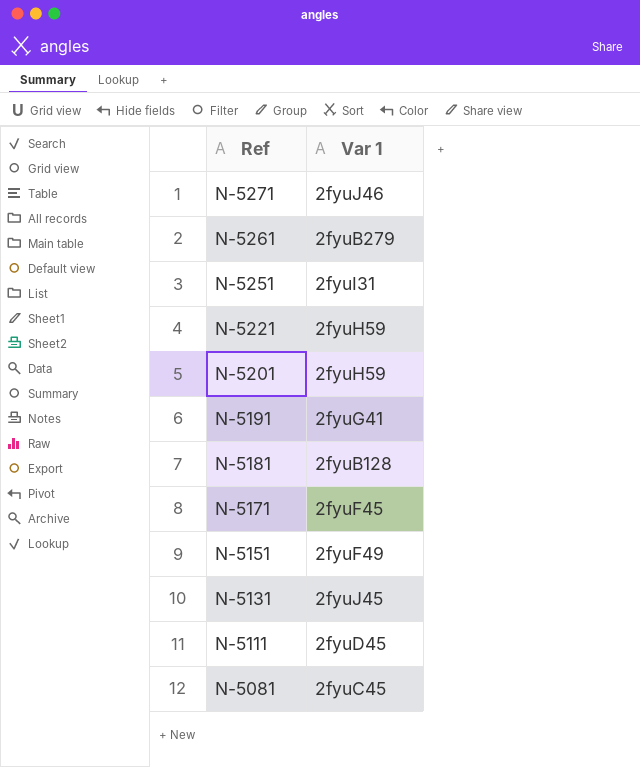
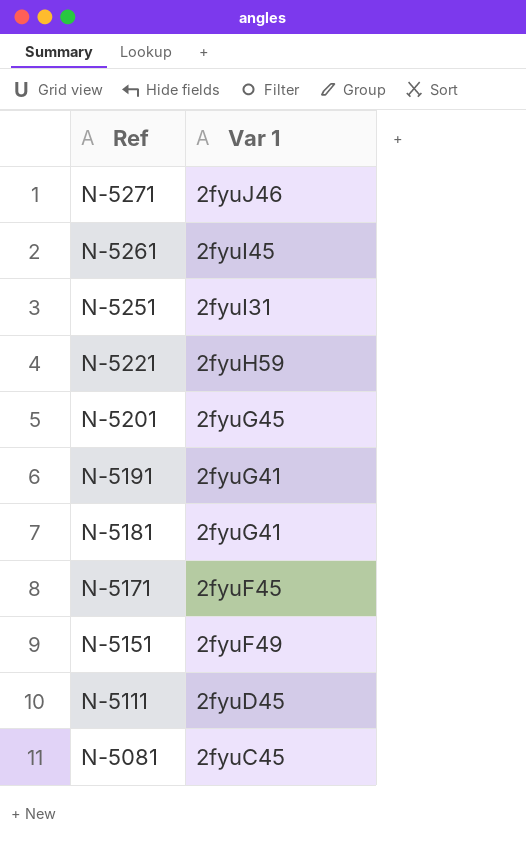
row N-5131: 2fyuJ45 -> none
N-5261 | Var 1: 2fyuB279 -> 2fyuI45
N-5201 | Var 1: 2fyuH59 -> 2fyuG45
N-5181 | Var 1: 2fyuB128 -> 2fyuG41

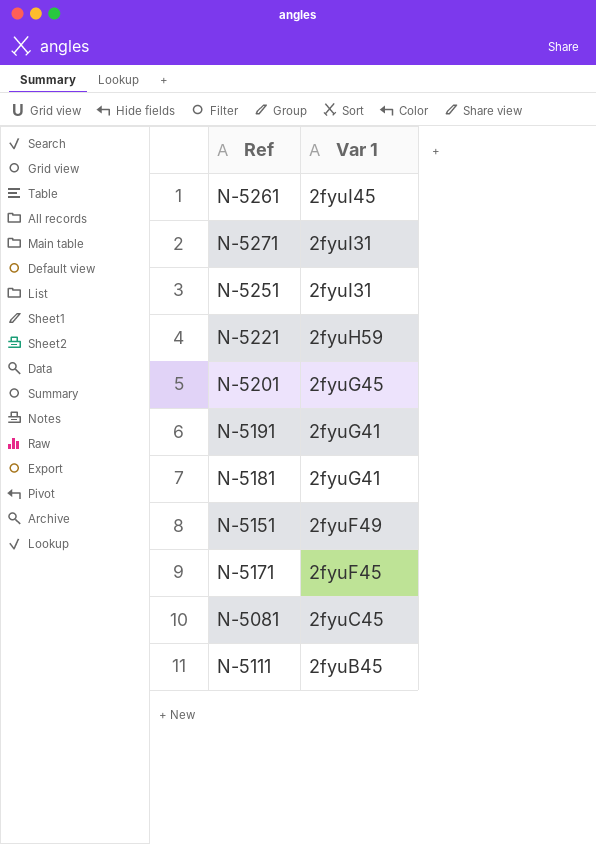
row order: Ref descending -> Var 1 descending
N-5271 | Var 1: 2fyuJ46 -> 2fyuI31
N-5111 | Var 1: 2fyuD45 -> 2fyuB45

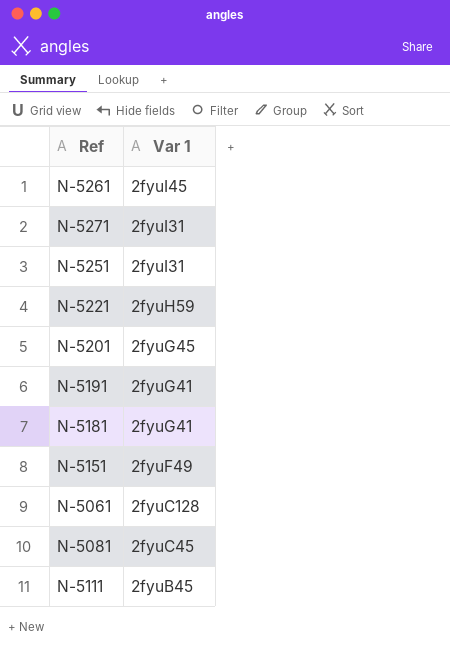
row N-5171: 2fyuF45 -> none
row N-5061: none -> 2fyuC128

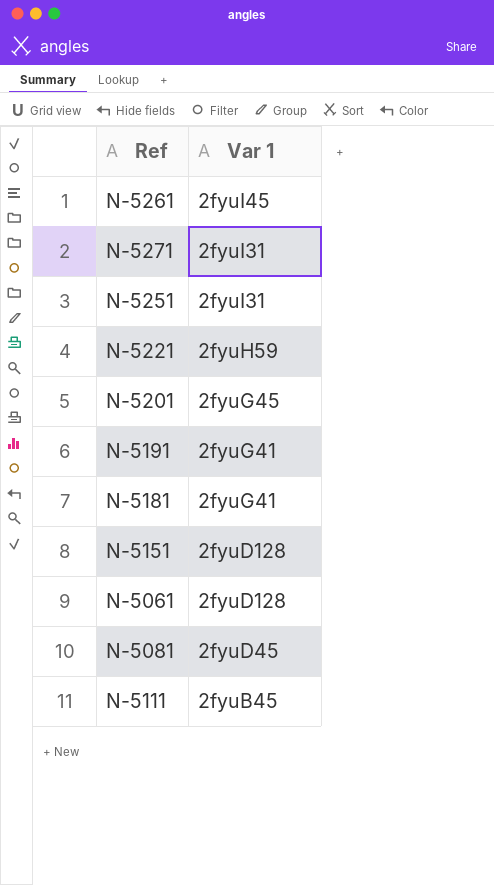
N-5151 | Var 1: 2fyuF49 -> 2fyuD128
N-5061 | Var 1: 2fyuC128 -> 2fyuD128
N-5081 | Var 1: 2fyuC45 -> 2fyuD45

